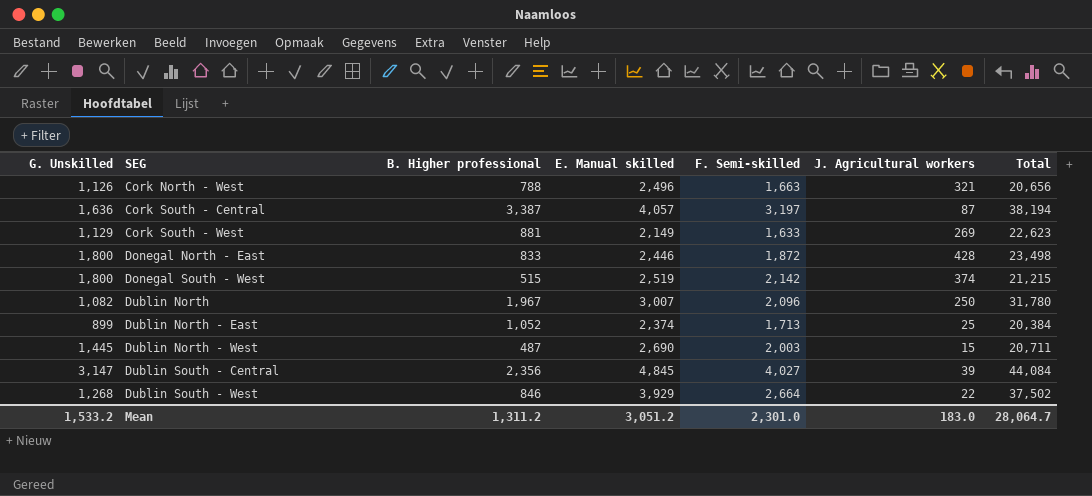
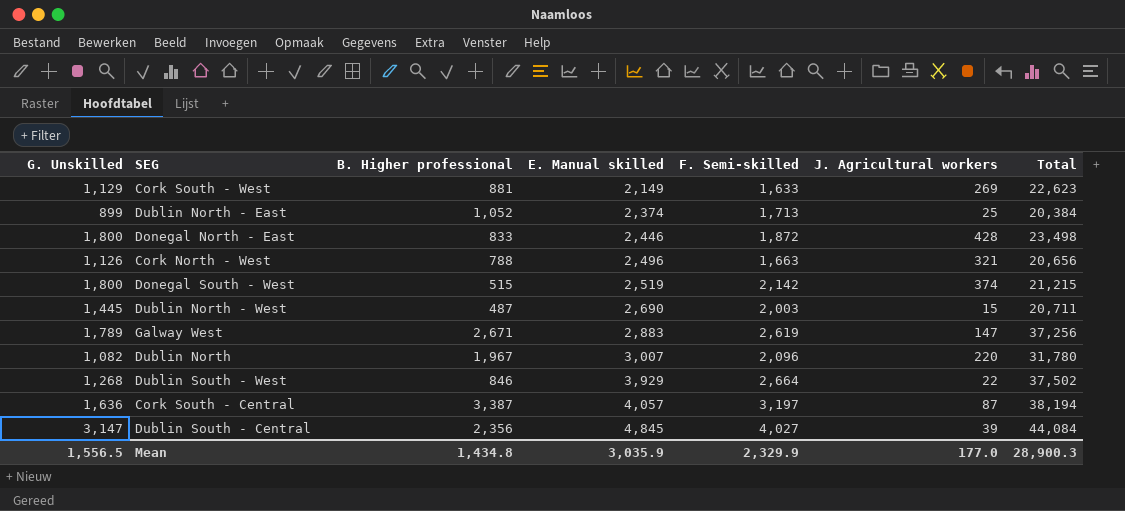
row order: SEG ascending -> E. Manual skilled ascending
row Galway West: none -> 1,789 | 2,671 | 2,883 | 2,619 | 147 | 37,256
Dublin North | J. Agricultural workers: 250 -> 220
Mean | G. Unskilled: 1,533.2 -> 1,556.5
Mean | B. Higher professional: 1,311.2 -> 1,434.8
Mean | E. Manual skilled: 3,051.2 -> 3,035.9
Mean | F. Semi-skilled: 2,301.0 -> 2,329.9
Mean | J. Agricultural workers: 183.0 -> 177.0
Mean | Total: 28,064.7 -> 28,900.3

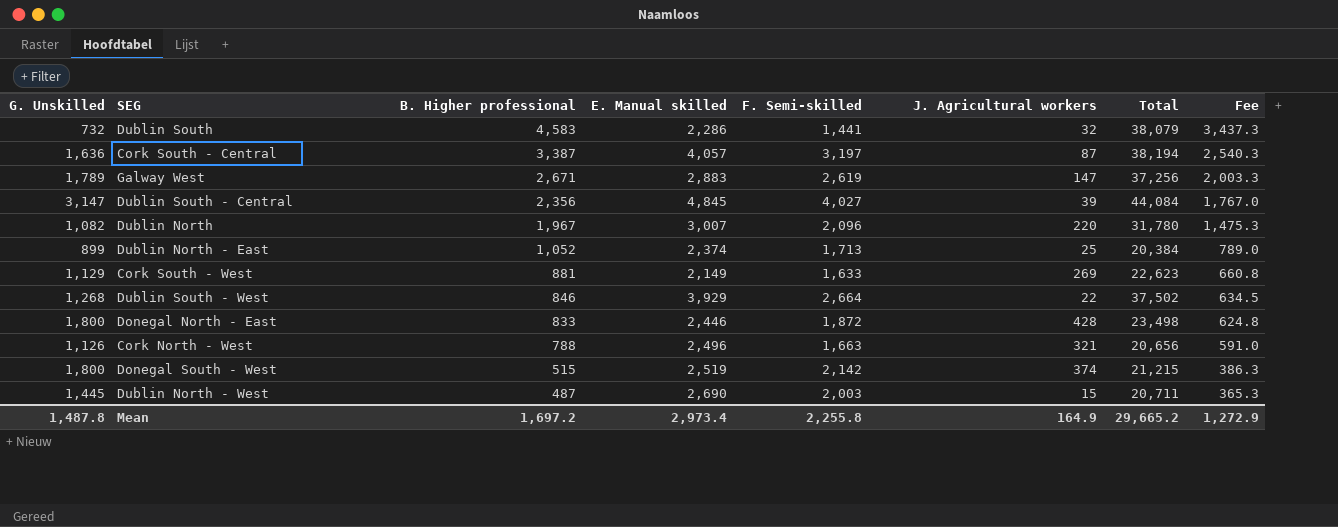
row order: E. Manual skilled ascending -> B. Higher professional descending
column Fee | formula: none -> [B. Higher professional] * 0.75
row Dublin South: none -> 732 | 4,583 | 2,286 | 1,441 | 32 | 38,079 | 3,437.3
Mean | G. Unskilled: 1,556.5 -> 1,487.8
Mean | B. Higher professional: 1,434.8 -> 1,697.2
Mean | E. Manual skilled: 3,035.9 -> 2,973.4
Mean | F. Semi-skilled: 2,329.9 -> 2,255.8
Mean | J. Agricultural workers: 177.0 -> 164.9
Mean | Total: 28,900.3 -> 29,665.2

